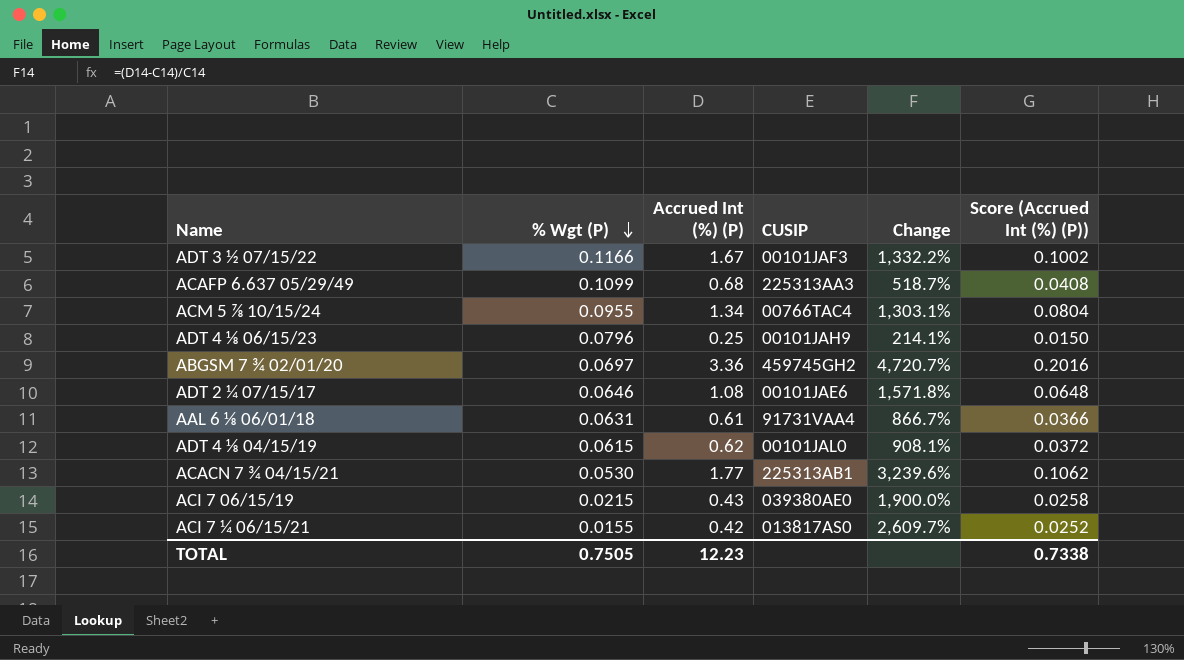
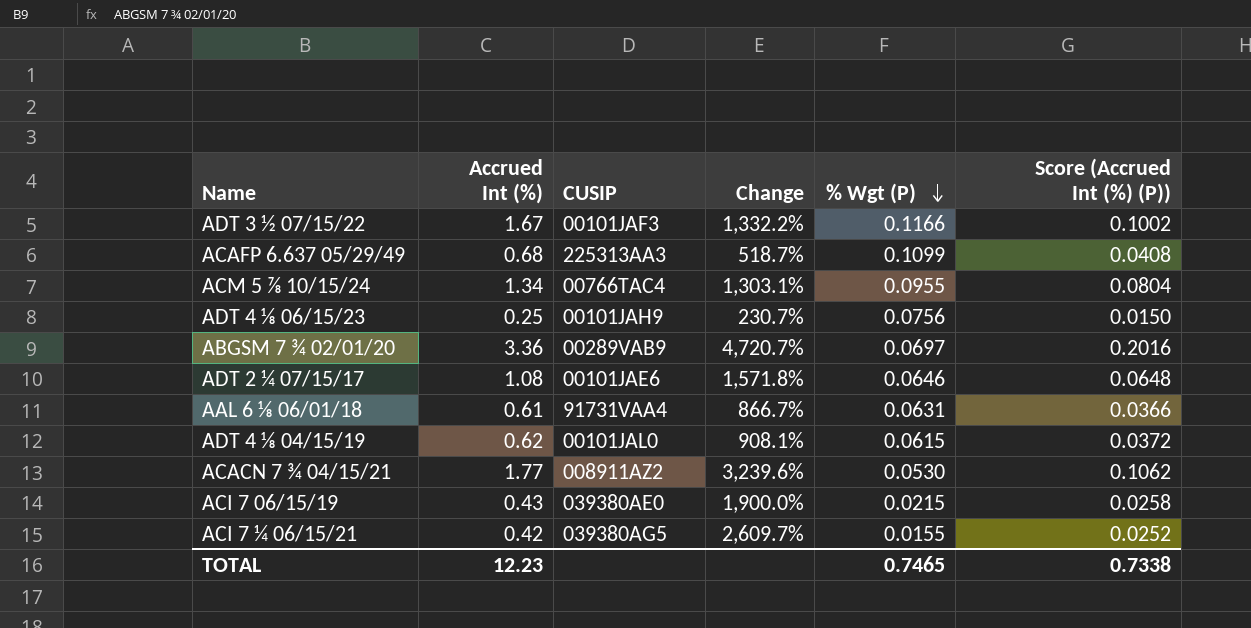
column name: Accrued Int (%) (P) -> Accrued Int (%)
column % Wgt (P) | position: 2 -> 5
ADT 4 ⅛ 06/15/23 | Change: 214.1% -> 230.7%
ADT 4 ⅛ 06/15/23 | % Wgt (P): 0.0796 -> 0.0756
ABGSM 7 ¾ 02/01/20 | CUSIP: 459745GH2 -> 00289VAB9
ACACN 7 ¾ 04/15/21 | CUSIP: 225313AB1 -> 008911AZ2
ACI 7 ¼ 06/15/21 | CUSIP: 013817AS0 -> 039380AG5
TOTAL | % Wgt (P): 0.7505 -> 0.7465

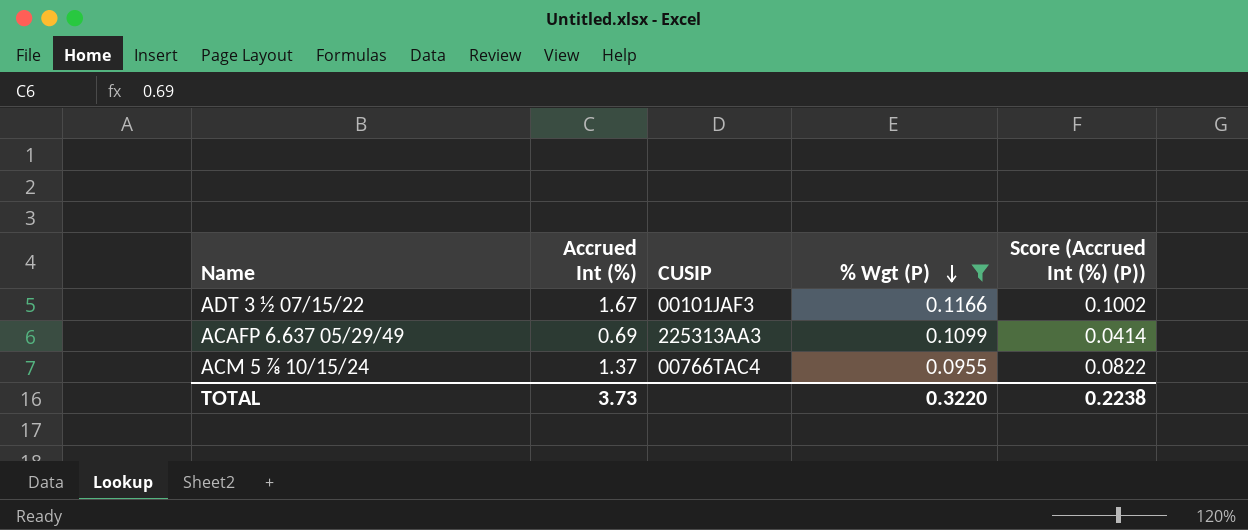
filter: none -> % Wgt (P) >= 0.0955
column Change | formula: ([Accrued Int (%)] - [% Wgt (P)]) / [% Wgt (P)] -> none
ACAFP 6.637 05/29/49 | Accrued Int (%): 0.68 -> 0.69
ACAFP 6.637 05/29/49 | Score (Accrued Int (%) (P)): 0.0408 -> 0.0414
ACM 5 ⅞ 10/15/24 | Accrued Int (%): 1.34 -> 1.37
ACM 5 ⅞ 10/15/24 | Score (Accrued Int (%) (P)): 0.0804 -> 0.0822
TOTAL | Accrued Int (%): 12.23 -> 3.73
TOTAL | % Wgt (P): 0.7465 -> 0.3220
TOTAL | Score (Accrued Int (%) (P)): 0.7338 -> 0.2238

